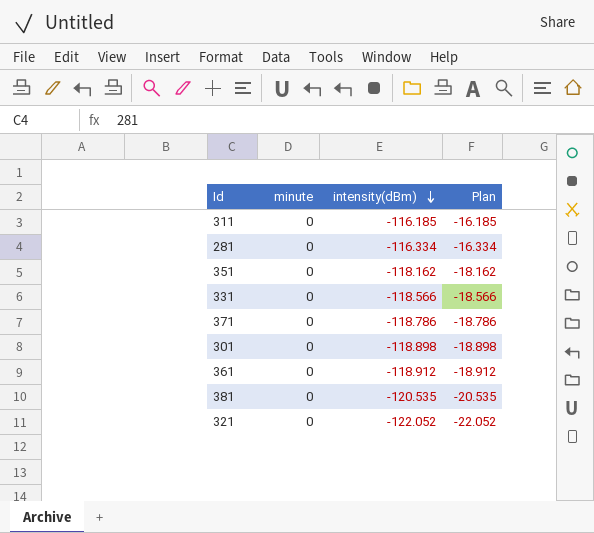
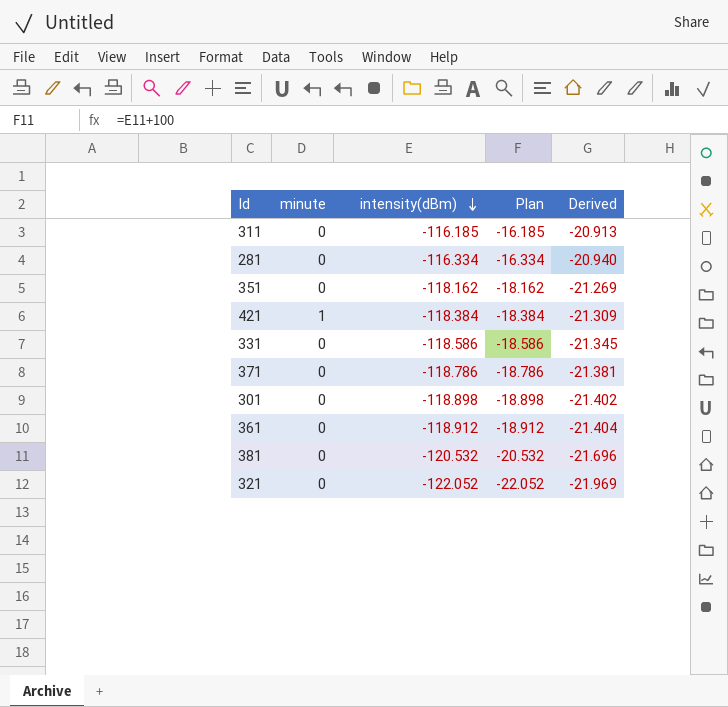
column Derived | formula: none -> [intensity(dBm)] * 0.18
row 421: none -> 1 | -118.384 | -18.384 | -21.309
331 | intensity(dBm): -118.566 -> -118.586
331 | Plan: -18.566 -> -18.586
381 | intensity(dBm): -120.535 -> -120.532
381 | Plan: -20.535 -> -20.532

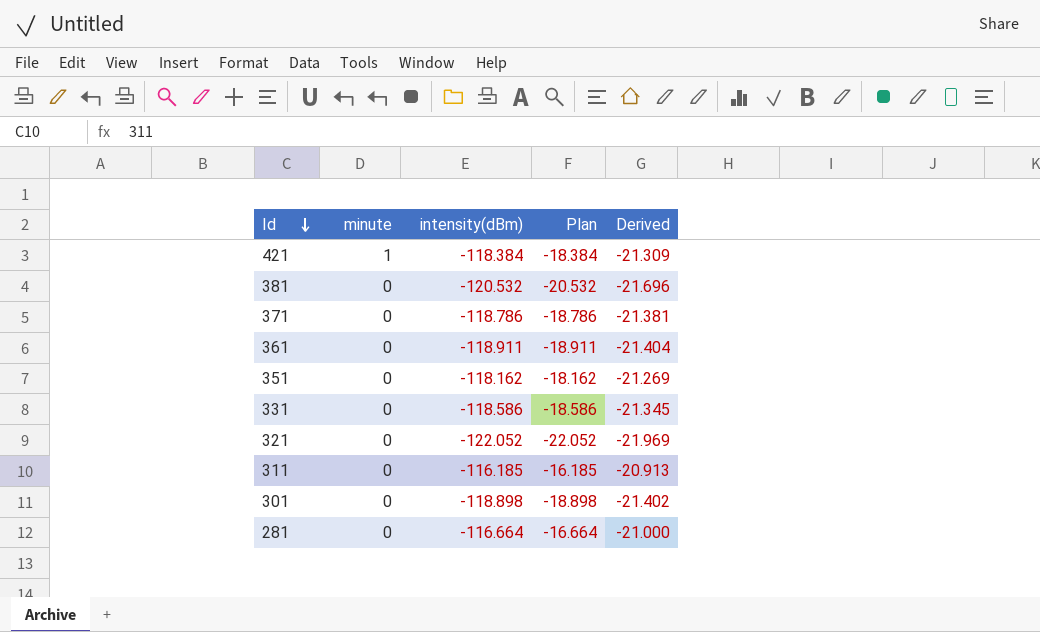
row order: intensity(dBm) descending -> Id descending
361 | intensity(dBm): -118.912 -> -118.911
361 | Plan: -18.912 -> -18.911
281 | intensity(dBm): -116.334 -> -116.664
281 | Plan: -16.334 -> -16.664
281 | Derived: -20.940 -> -21.000

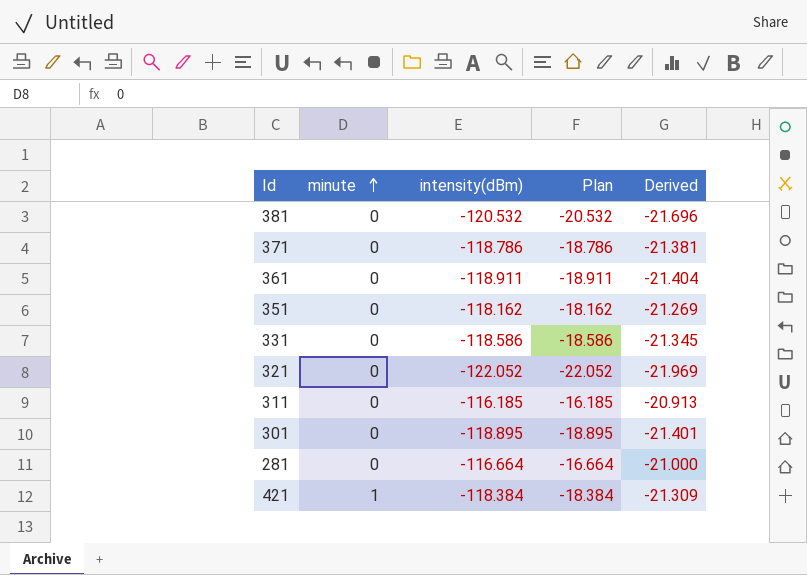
row order: Id descending -> minute ascending
301 | intensity(dBm): -118.898 -> -118.895
301 | Plan: -18.898 -> -18.895
301 | Derived: -21.402 -> -21.401

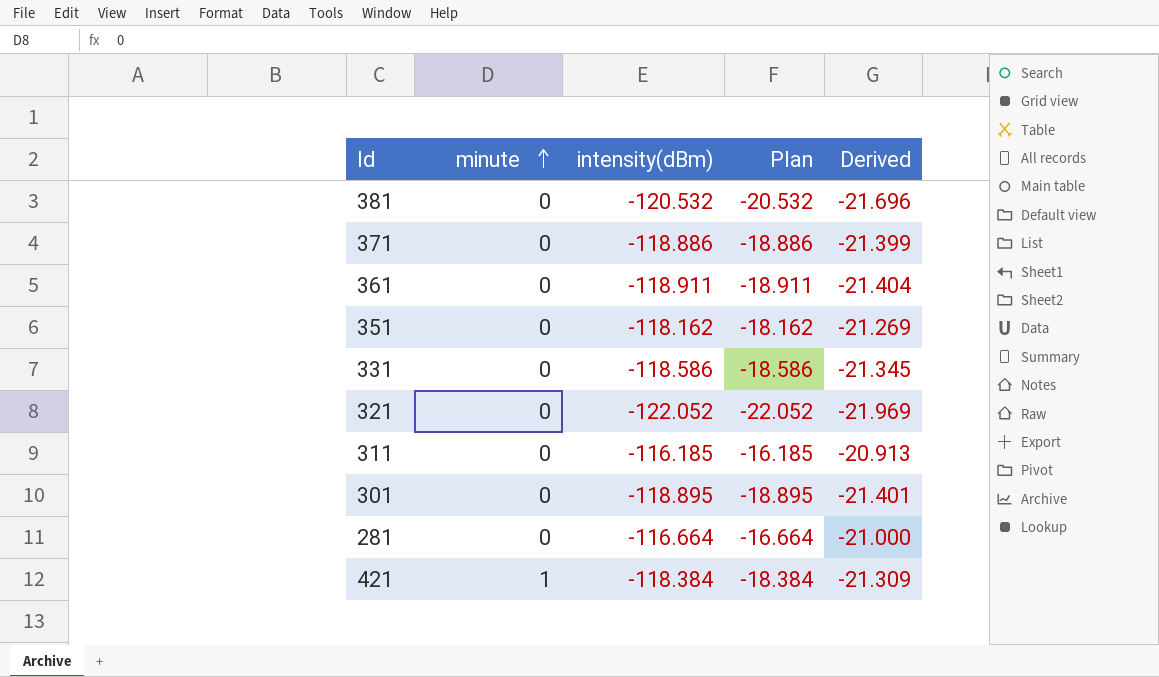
371 | intensity(dBm): -118.786 -> -118.886
371 | Plan: -18.786 -> -18.886
371 | Derived: -21.381 -> -21.399

